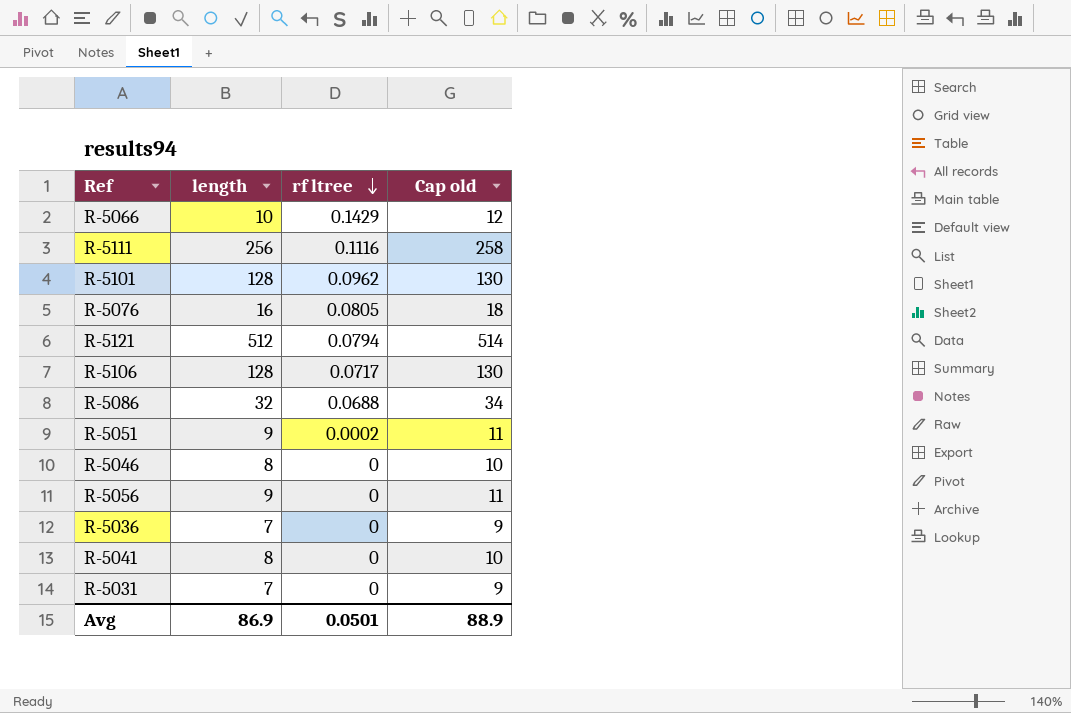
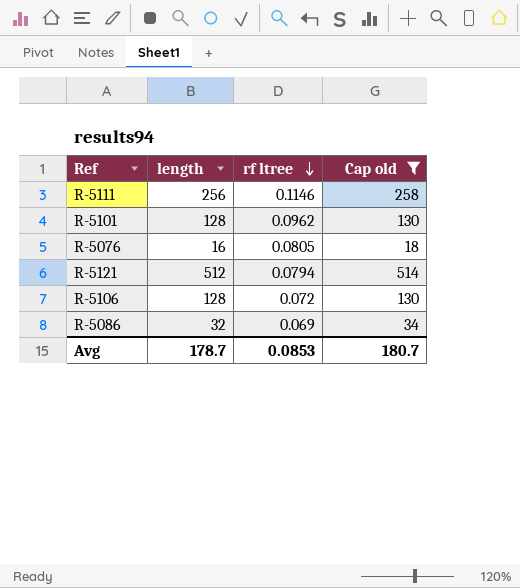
filter: none -> Cap old >= 18
R-5111 | rf ltree: 0.1116 -> 0.1146
R-5106 | rf ltree: 0.0717 -> 0.072
R-5086 | rf ltree: 0.0688 -> 0.069
Avg | length: 86.9 -> 178.7
Avg | rf ltree: 0.0501 -> 0.0853
Avg | Cap old: 88.9 -> 180.7

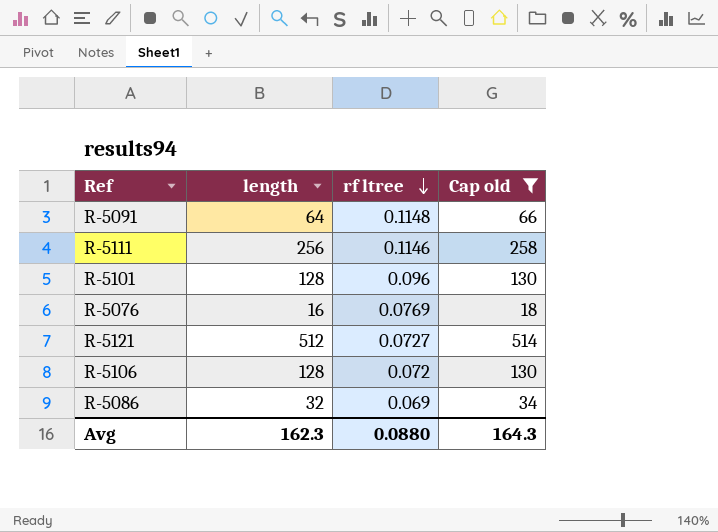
row R-5091: none -> 64 | 0.1148 | 66
R-5101 | rf ltree: 0.0962 -> 0.096
R-5076 | rf ltree: 0.0805 -> 0.0769
R-5121 | rf ltree: 0.0794 -> 0.0727
Avg | length: 178.7 -> 162.3
Avg | rf ltree: 0.0853 -> 0.0880
Avg | Cap old: 180.7 -> 164.3

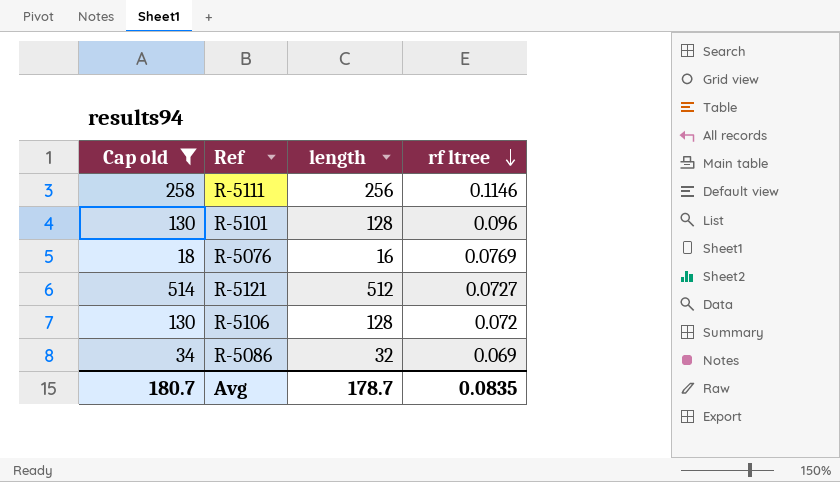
column Cap old | position: 4 -> 1
row R-5091: 64 | 0.1148 | 66 -> none
Avg | Cap old: 164.3 -> 180.7
Avg | length: 162.3 -> 178.7
Avg | rf ltree: 0.0880 -> 0.0835

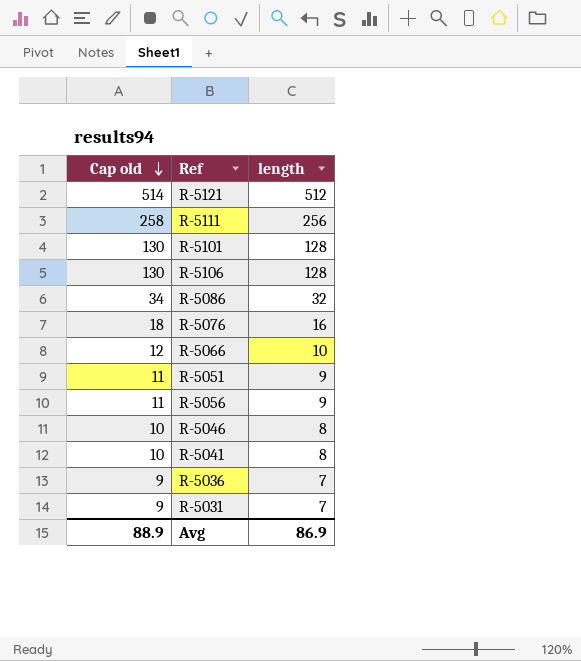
filter: Cap old >= 18 -> none
row order: rf ltree descending -> Cap old descending
column rf ltree | position: 4 -> none
Avg | Cap old: 180.7 -> 88.9
Avg | length: 178.7 -> 86.9

